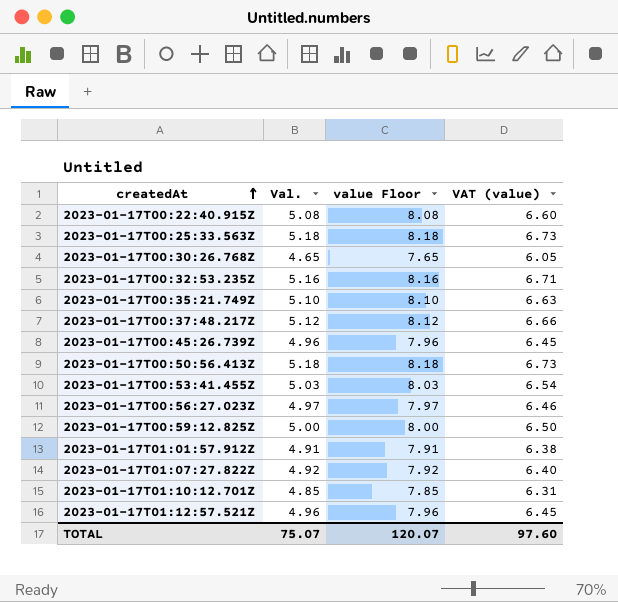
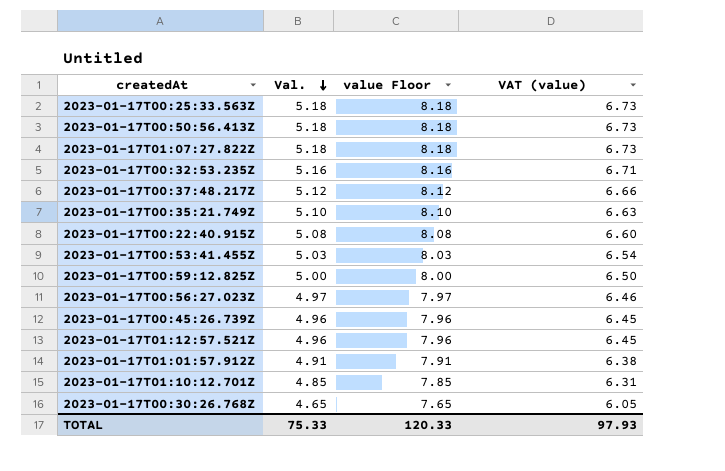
row order: createdAt ascending -> Val. descending
2023-01-17T01:07:27.822Z | Val.: 4.92 -> 5.18
2023-01-17T01:07:27.822Z | value Floor: 7.92 -> 8.18
2023-01-17T01:07:27.822Z | VAT (value): 6.40 -> 6.73
TOTAL | Val.: 75.07 -> 75.33
TOTAL | value Floor: 120.07 -> 120.33
TOTAL | VAT (value): 97.60 -> 97.93

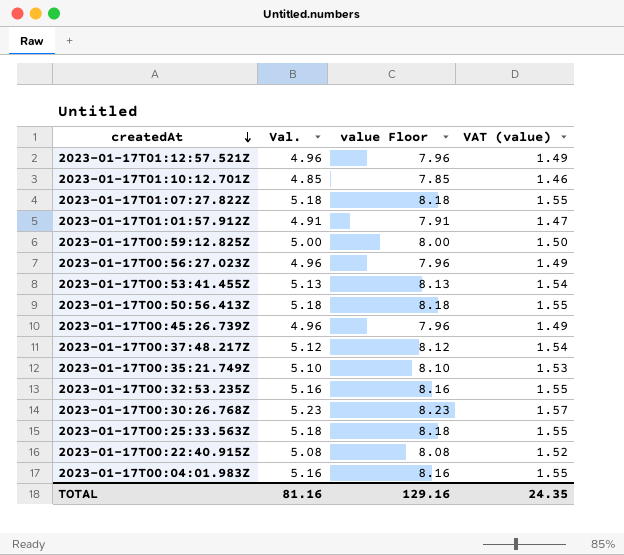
row order: Val. descending -> createdAt descending
column VAT (value) | formula: [Val.] * 1.3 -> [Val.] * 0.3
2023-01-17T00:56:27.023Z | Val.: 4.97 -> 4.96
2023-01-17T00:56:27.023Z | value Floor: 7.97 -> 7.96
2023-01-17T00:53:41.455Z | Val.: 5.03 -> 5.13
2023-01-17T00:53:41.455Z | value Floor: 8.03 -> 8.13
2023-01-17T00:30:26.768Z | Val.: 4.65 -> 5.23
2023-01-17T00:30:26.768Z | value Floor: 7.65 -> 8.23
row 2023-01-17T00:04:01.983Z: none -> 5.16 | 8.16 | 1.55
TOTAL | Val.: 75.33 -> 81.16
TOTAL | value Floor: 120.33 -> 129.16
TOTAL | VAT (value): 97.93 -> 24.35

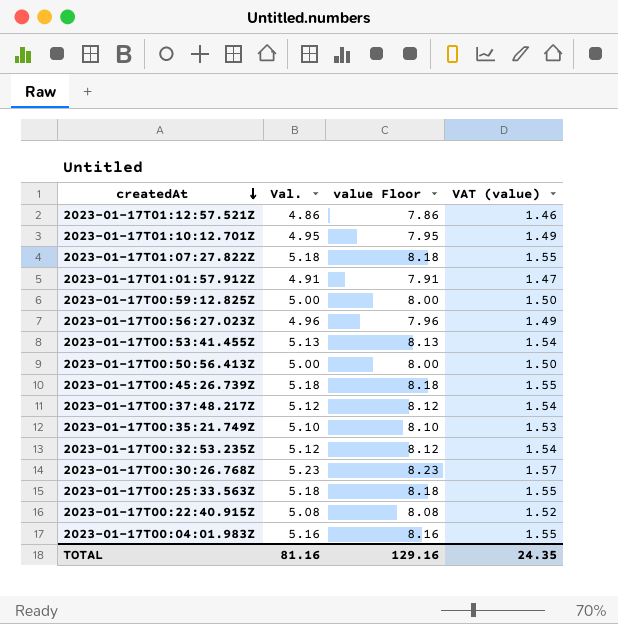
2023-01-17T01:12:57.521Z | Val.: 4.96 -> 4.86
2023-01-17T01:12:57.521Z | value Floor: 7.96 -> 7.86
2023-01-17T01:12:57.521Z | VAT (value): 1.49 -> 1.46
2023-01-17T01:10:12.701Z | Val.: 4.85 -> 4.95
2023-01-17T01:10:12.701Z | value Floor: 7.85 -> 7.95
2023-01-17T01:10:12.701Z | VAT (value): 1.46 -> 1.49
2023-01-17T00:50:56.413Z | Val.: 5.18 -> 5.00
2023-01-17T00:50:56.413Z | value Floor: 8.18 -> 8.00
2023-01-17T00:50:56.413Z | VAT (value): 1.55 -> 1.50
2023-01-17T00:45:26.739Z | Val.: 4.96 -> 5.18
2023-01-17T00:45:26.739Z | value Floor: 7.96 -> 8.18
2023-01-17T00:45:26.739Z | VAT (value): 1.49 -> 1.55
2023-01-17T00:32:53.235Z | Val.: 5.16 -> 5.12
2023-01-17T00:32:53.235Z | value Floor: 8.16 -> 8.12
2023-01-17T00:32:53.235Z | VAT (value): 1.55 -> 1.54

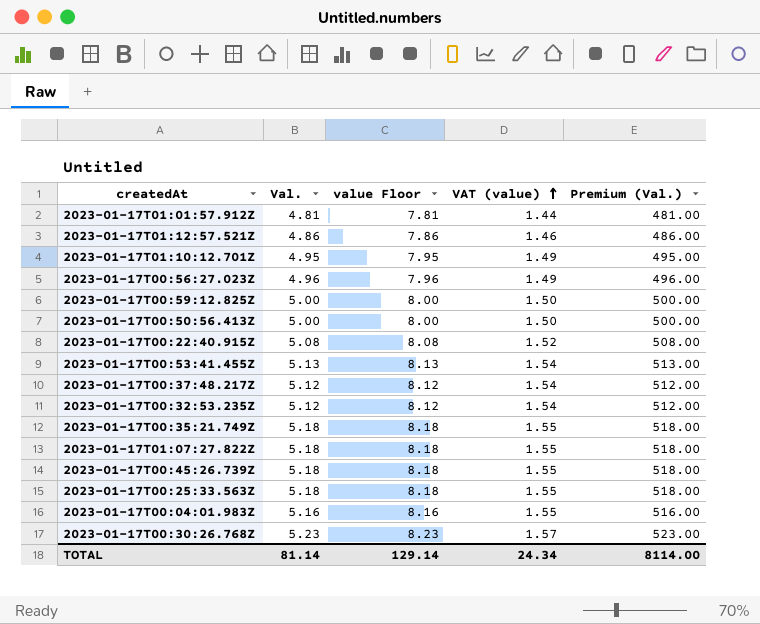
row order: createdAt descending -> VAT (value) ascending
column Premium (Val.) | formula: none -> [Val.] * 100
2023-01-17T01:01:57.912Z | Val.: 4.91 -> 4.81
2023-01-17T01:01:57.912Z | value Floor: 7.91 -> 7.81
2023-01-17T01:01:57.912Z | VAT (value): 1.47 -> 1.44
2023-01-17T00:35:21.749Z | Val.: 5.10 -> 5.18
2023-01-17T00:35:21.749Z | value Floor: 8.10 -> 8.18
2023-01-17T00:35:21.749Z | VAT (value): 1.53 -> 1.55
TOTAL | Val.: 81.16 -> 81.14
TOTAL | value Floor: 129.16 -> 129.14
TOTAL | VAT (value): 24.35 -> 24.34

